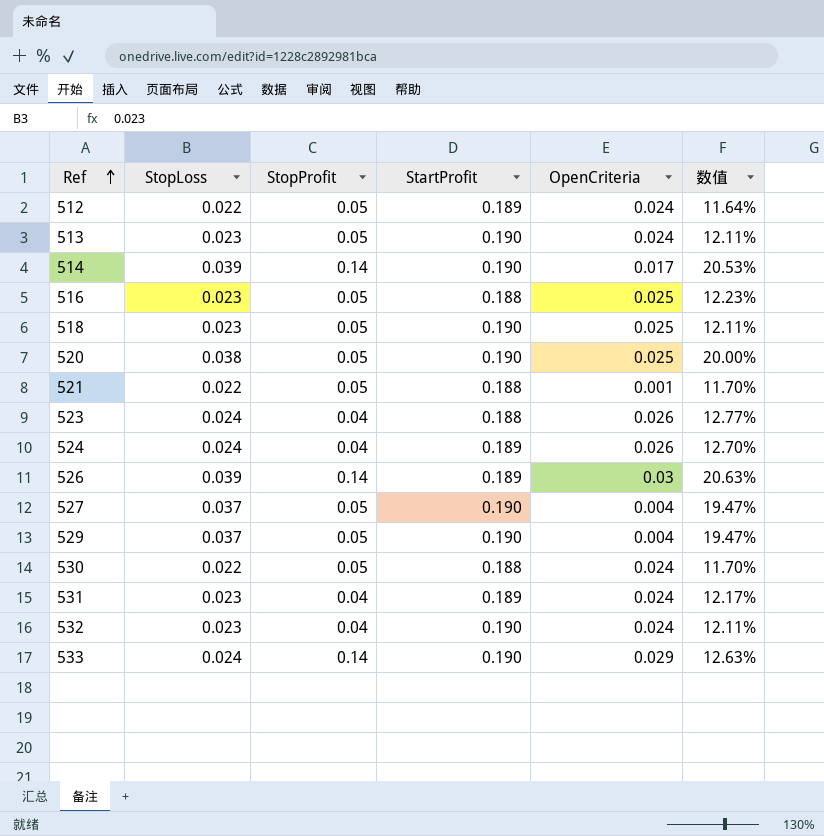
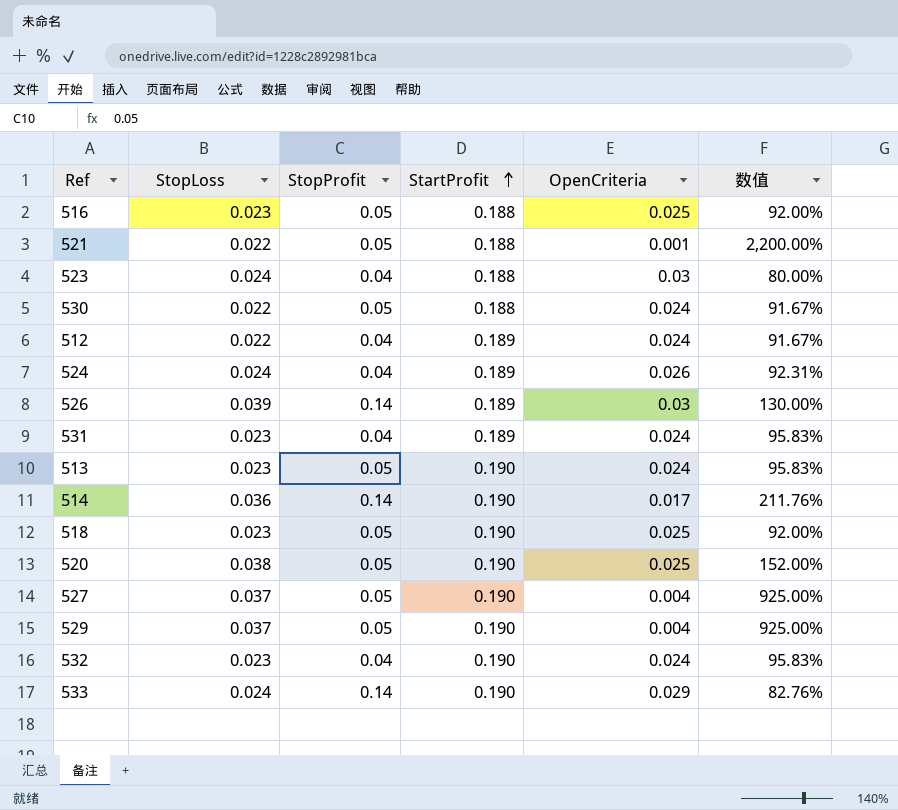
row order: Ref ascending -> StartProfit ascending
column 数值 | formula: [StopLoss] / [StartProfit] -> [StopLoss] / [OpenCriteria]
523 | OpenCriteria: 0.026 -> 0.03
512 | StopProfit: 0.05 -> 0.04
514 | StopLoss: 0.039 -> 0.036

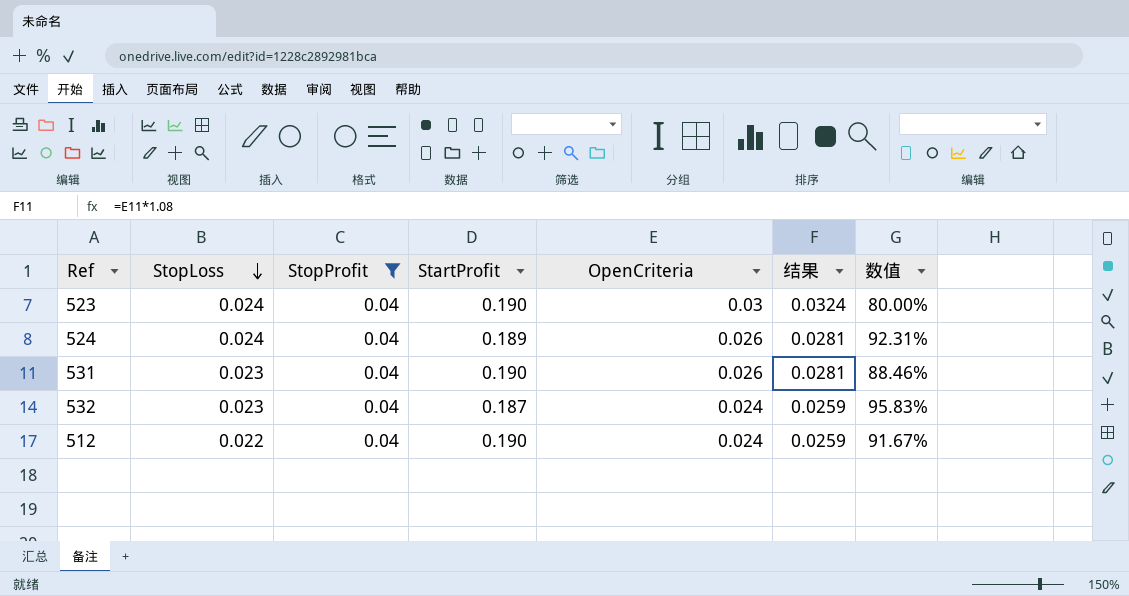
filter: none -> StopProfit = 0.04
row order: StartProfit ascending -> StopLoss descending
column 结果 | formula: none -> [OpenCriteria] * 1.08
523 | StartProfit: 0.188 -> 0.190
531 | StartProfit: 0.189 -> 0.190
531 | OpenCriteria: 0.024 -> 0.026
531 | 数值: 95.83% -> 88.46%
532 | StartProfit: 0.190 -> 0.187
512 | StartProfit: 0.189 -> 0.190

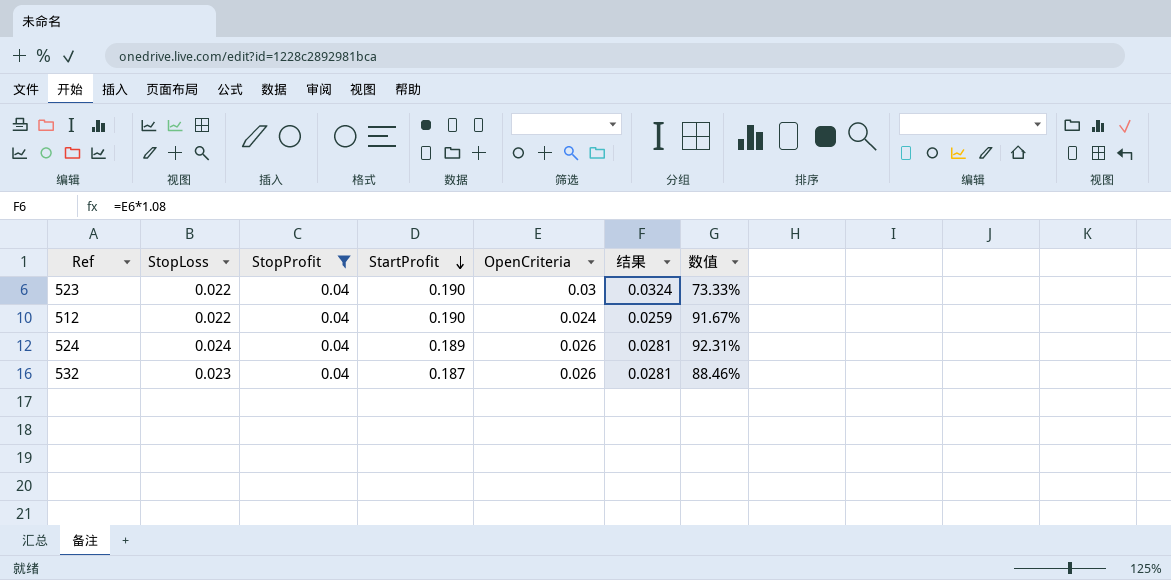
row order: StopLoss descending -> StartProfit descending
row 531: 0.023 | 0.04 | 0.190 | 0.026 | 0.0281 | 88.46% -> none
523 | StopLoss: 0.024 -> 0.022
523 | 数值: 80.00% -> 73.33%
532 | OpenCriteria: 0.024 -> 0.026
532 | 结果: 0.0259 -> 0.0281
532 | 数值: 95.83% -> 88.46%

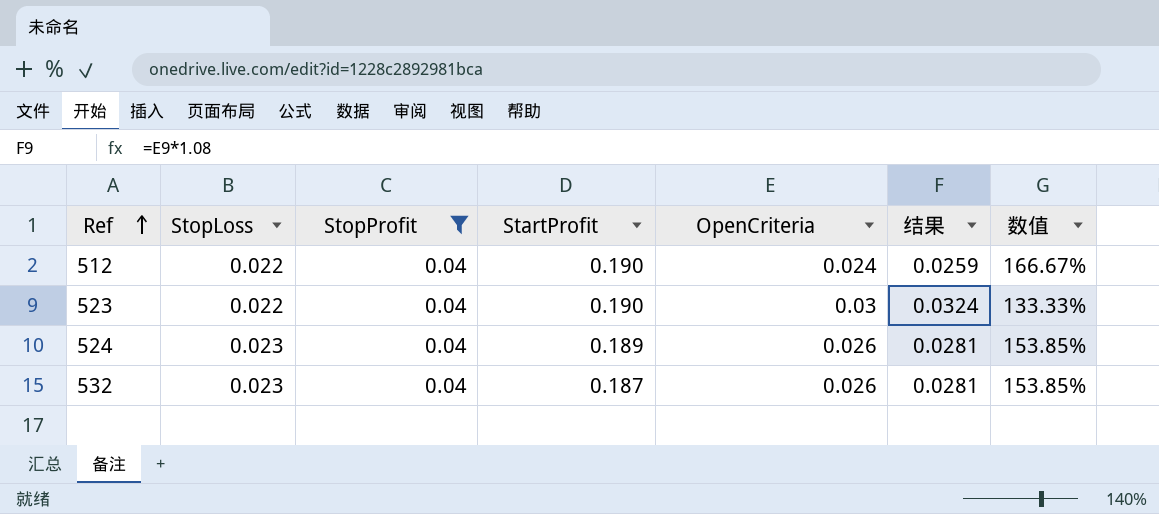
row order: StartProfit descending -> Ref ascending
column 数值 | formula: [StopLoss] / [OpenCriteria] -> [StopProfit] / [OpenCriteria]
524 | StopLoss: 0.024 -> 0.023

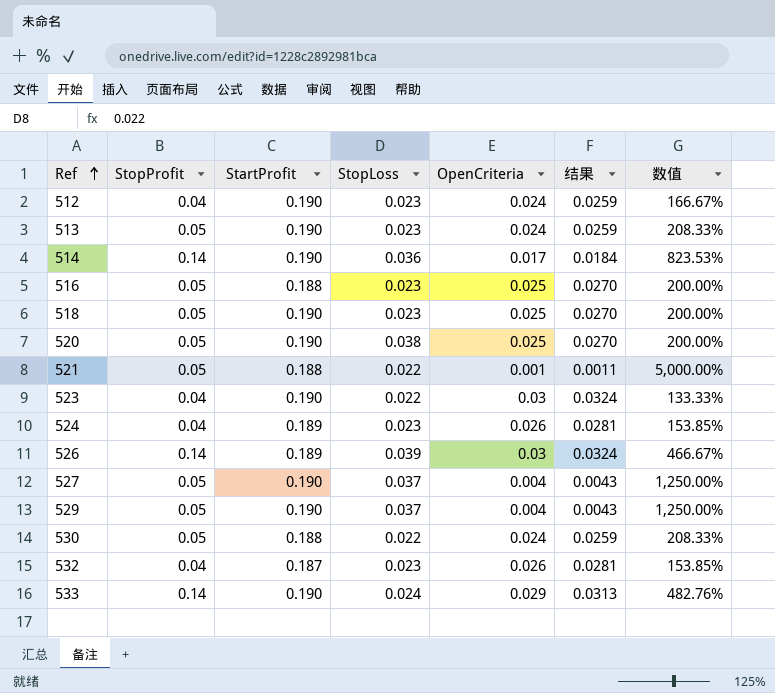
filter: StopProfit = 0.04 -> none
column StopLoss | position: 2 -> 4
512 | StopLoss: 0.022 -> 0.023

